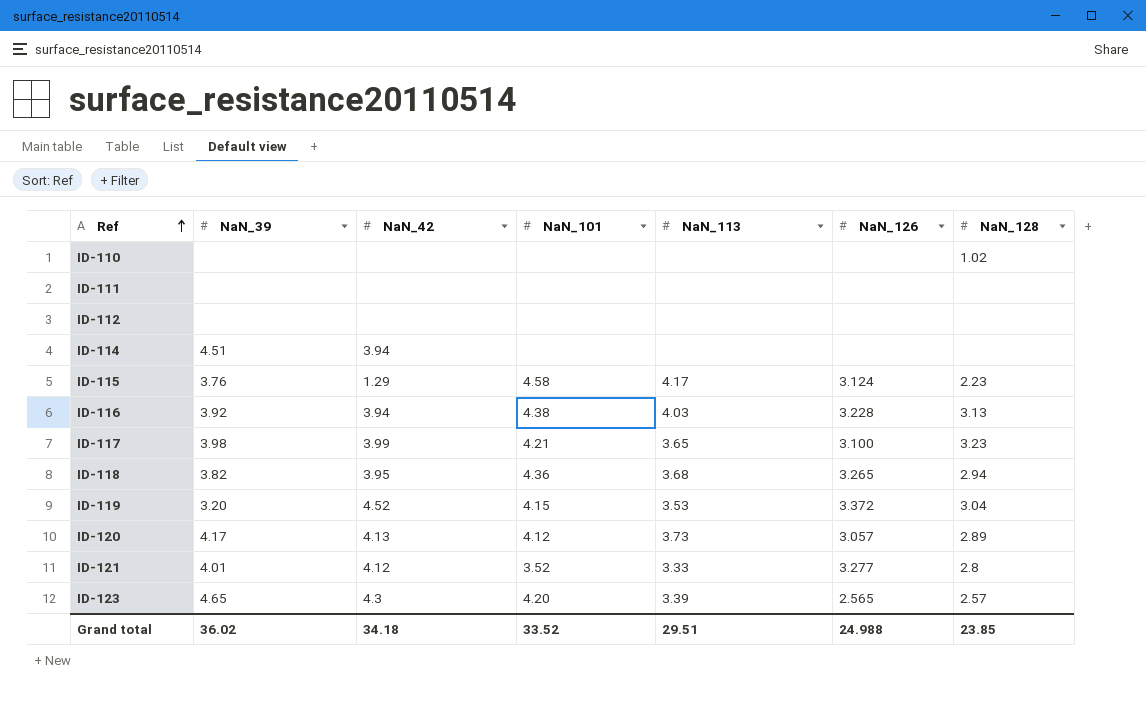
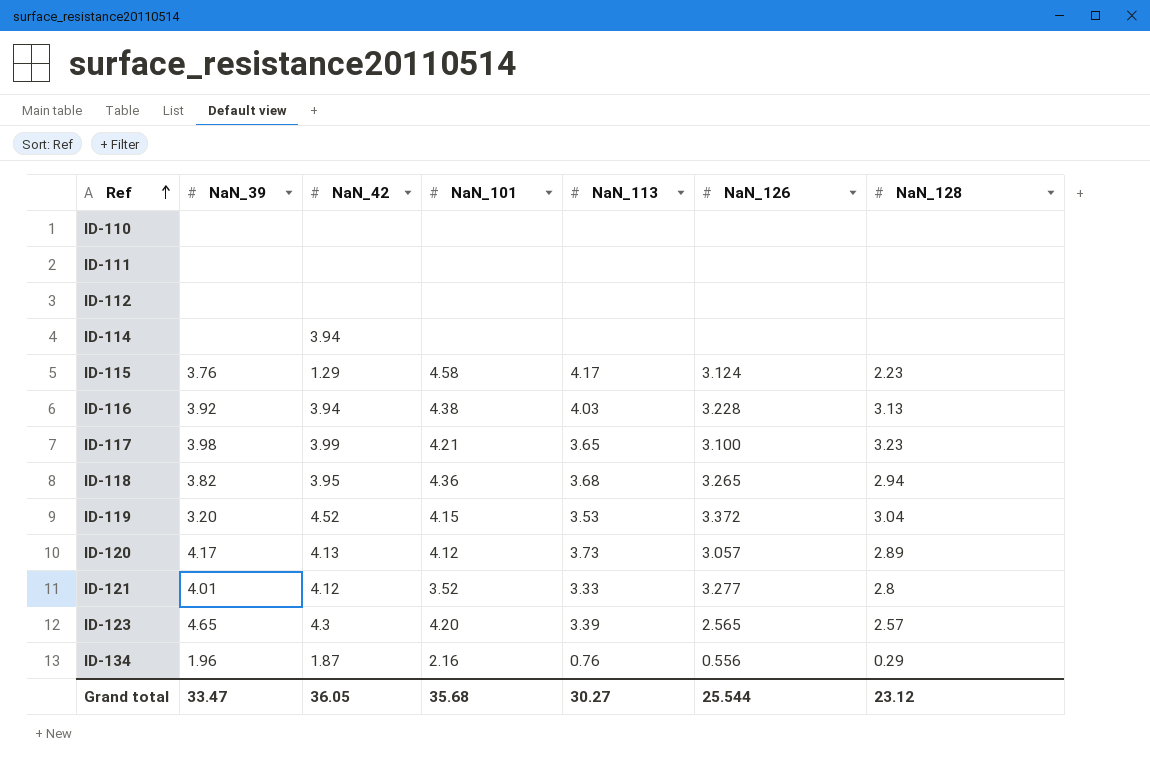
ID-110 | NaN_128: 1.02 -> none
ID-114 | NaN_39: 4.51 -> none
row ID-134: none -> 1.96 | 1.87 | 2.16 | 0.76 | 0.556 | 0.29
Grand total | NaN_39: 36.02 -> 33.47
Grand total | NaN_42: 34.18 -> 36.05
Grand total | NaN_101: 33.52 -> 35.68
Grand total | NaN_113: 29.51 -> 30.27
Grand total | NaN_126: 24.988 -> 25.544
Grand total | NaN_128: 23.85 -> 23.12

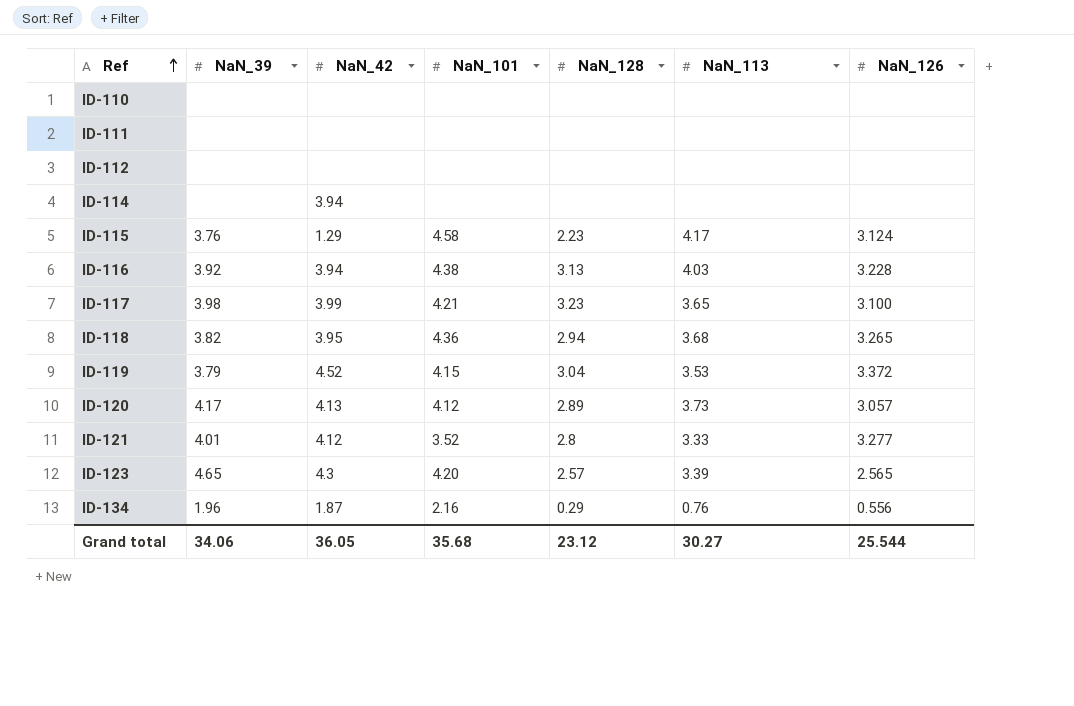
column NaN_128 | position: 7 -> 5
ID-119 | NaN_39: 3.20 -> 3.79
Grand total | NaN_39: 33.47 -> 34.06

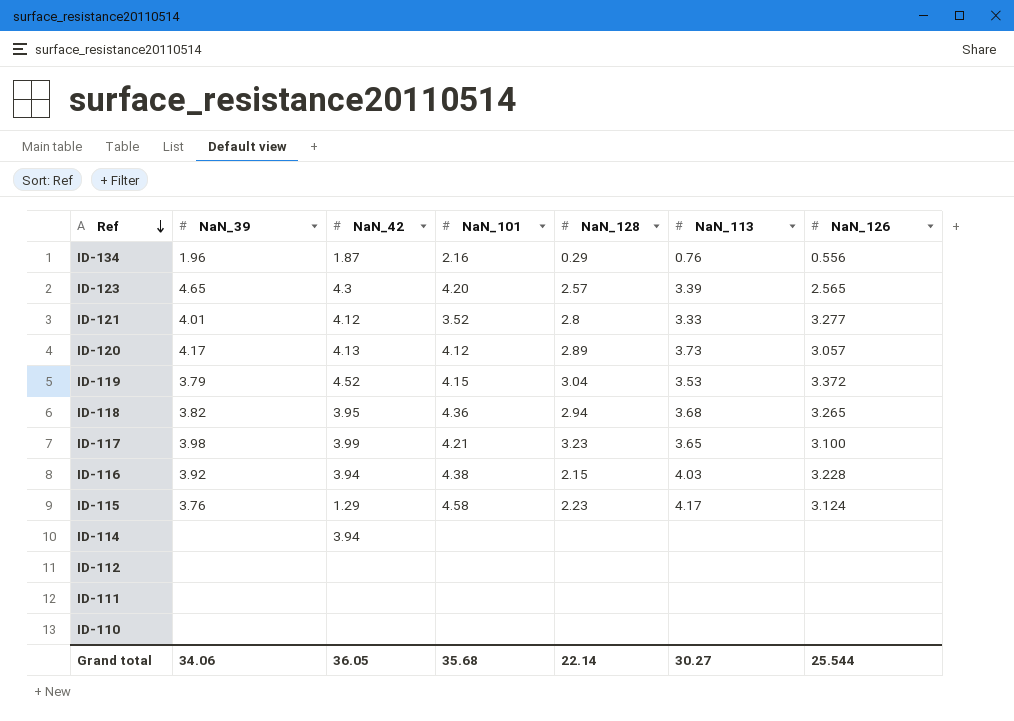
row order: Ref ascending -> Ref descending
ID-116 | NaN_128: 3.13 -> 2.15
Grand total | NaN_128: 23.12 -> 22.14

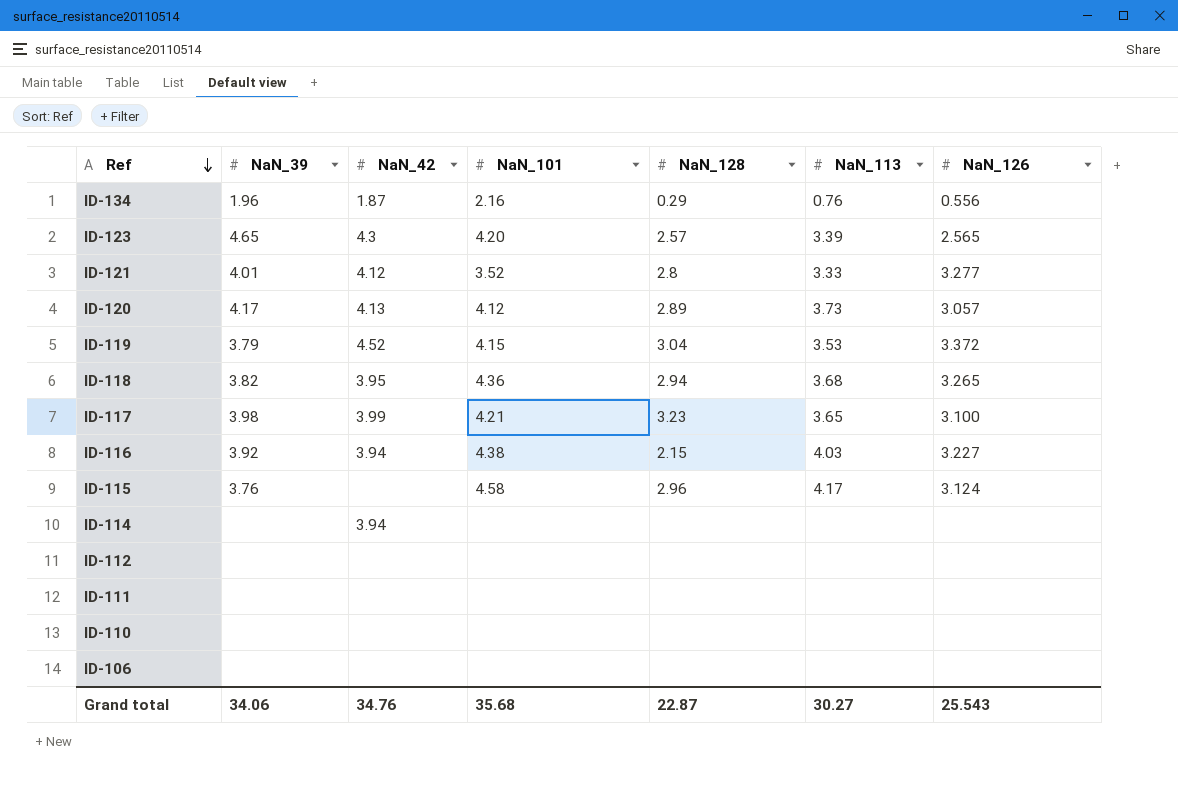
ID-116 | NaN_126: 3.228 -> 3.227
ID-115 | NaN_42: 1.29 -> none
ID-115 | NaN_128: 2.23 -> 2.96
row ID-106: none -> none | none | none | none | none | none
Grand total | NaN_42: 36.05 -> 34.76
Grand total | NaN_128: 22.14 -> 22.87
Grand total | NaN_126: 25.544 -> 25.543

